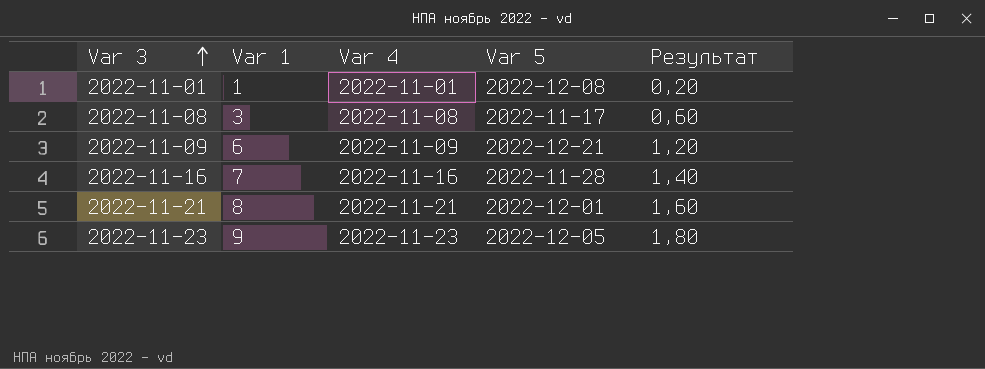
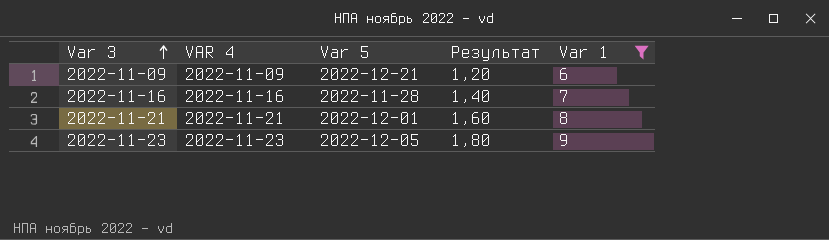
filter: none -> Var 1 >= 6
column name: Var 4 -> VAR 4
column Var 1 | position: 2 -> 5

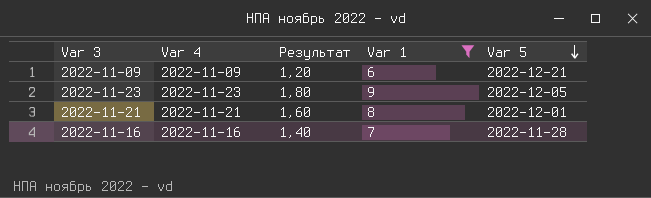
row order: Var 3 ascending -> Var 5 descending
column name: VAR 4 -> Var 4
column Var 5 | position: 3 -> 5

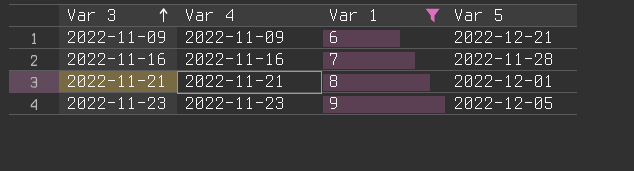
row order: Var 5 descending -> Var 3 ascending
column Результат | formula: [Var 1] * 0,2 -> none

